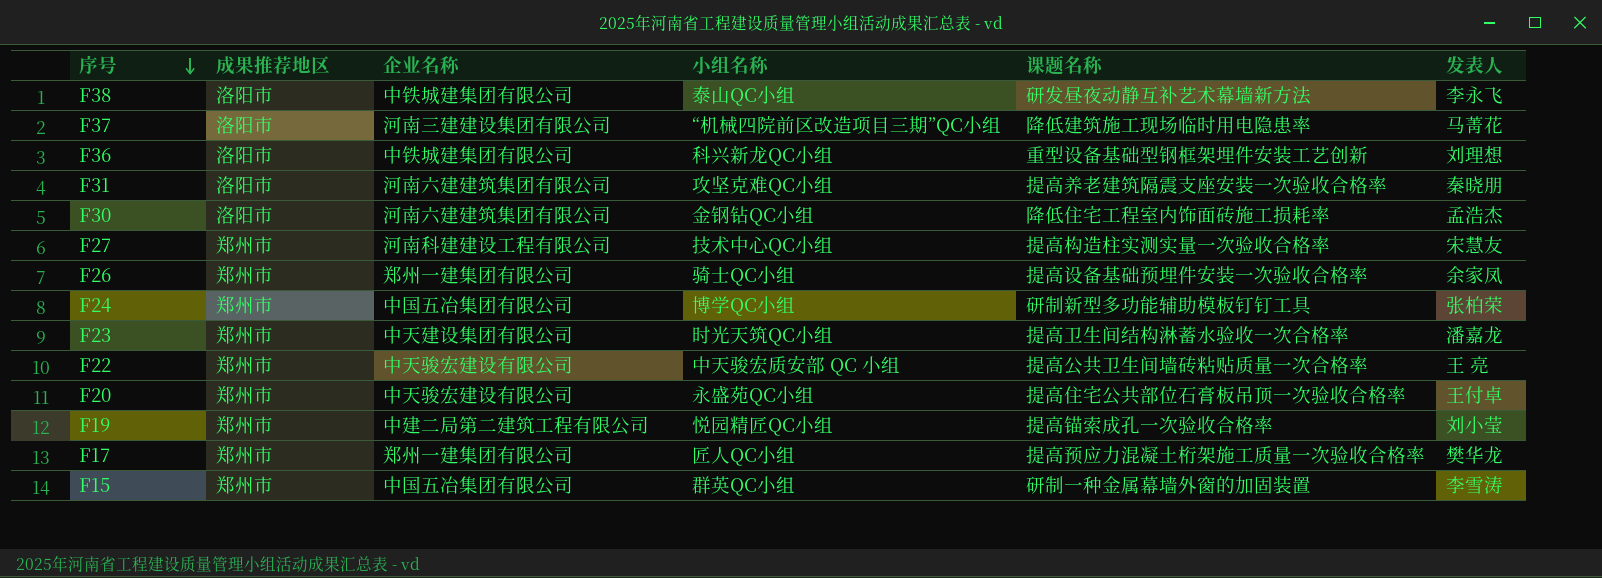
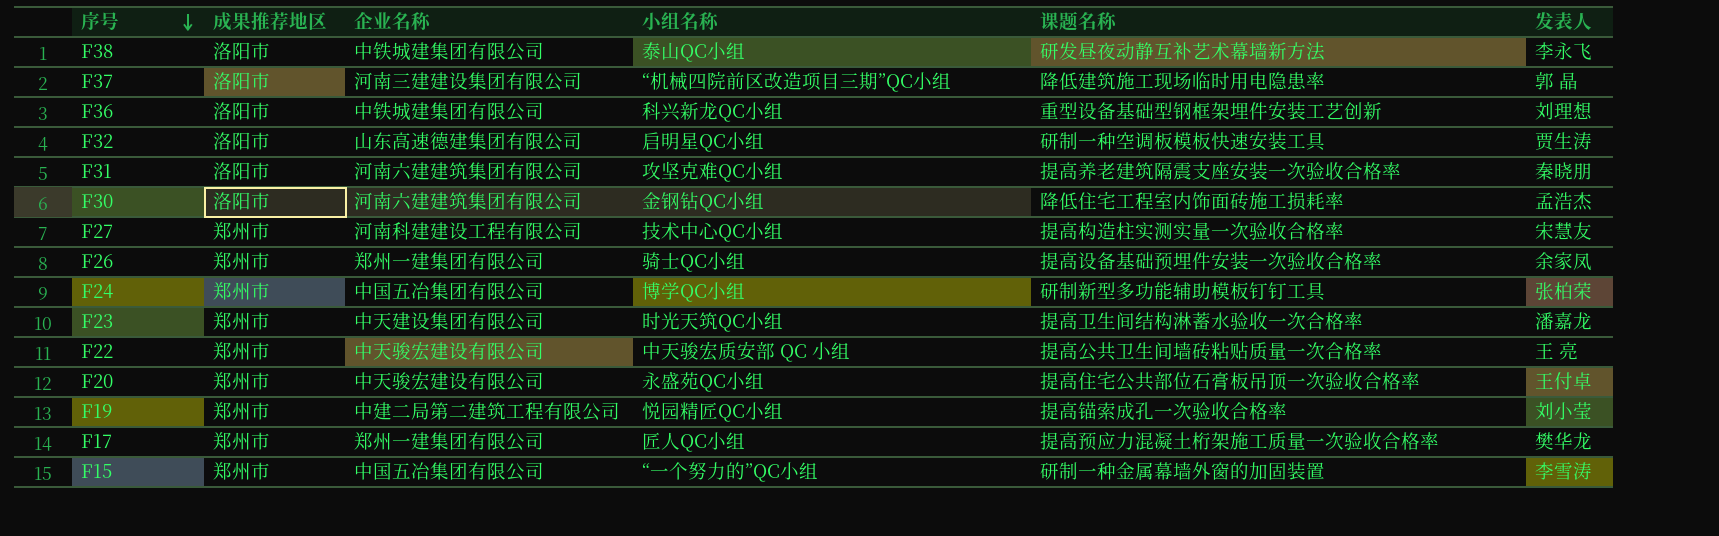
F37 | 发表人: 马菁花 -> 郭 晶
row F32: none -> 洛阳市 | 山东高速德建集团有限公司 | 启明星QC小组 | 研制一种空调板模板快速安装工具 | 贾生涛
F15 | 小组名称: 群英QC小组 -> “一个努力的”QC小组

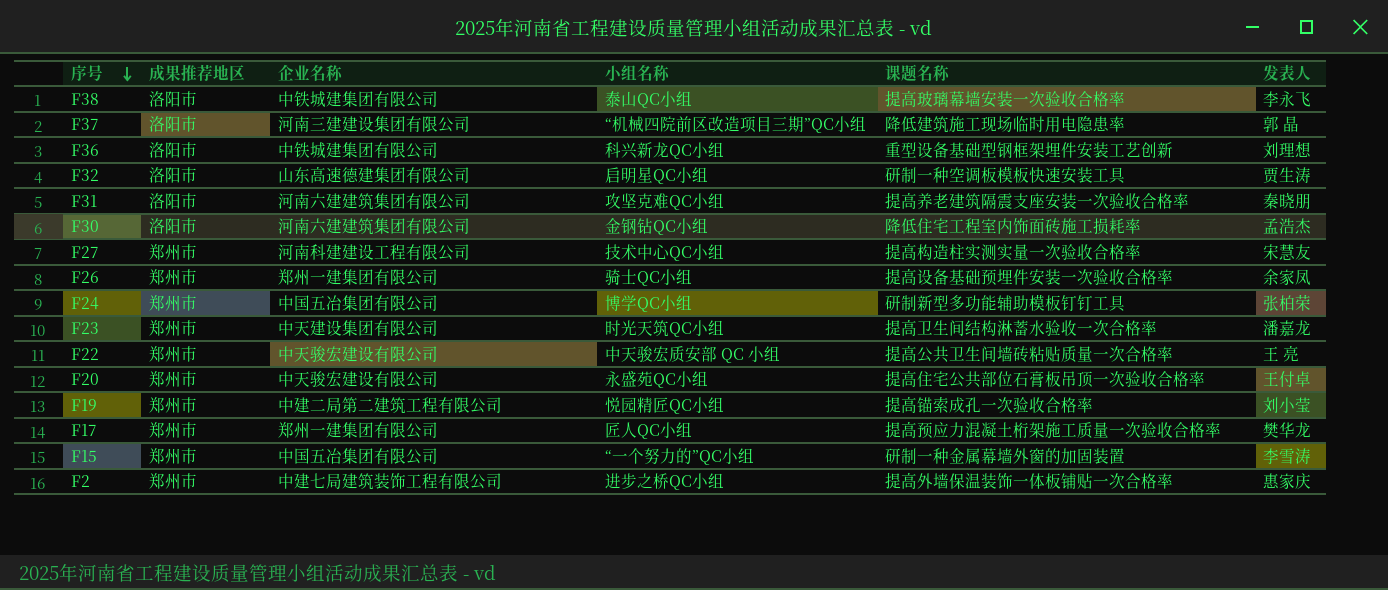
F38 | 课题名称: 研发昼夜动静互补艺术幕墙新方法 -> 提高玻璃幕墙安装一次验收合格率
row F2: none -> 郑州市 | 中建七局建筑装饰工程有限公司 | 进步之桥QC小组 | 提高外墙保温装饰一体板铺贴一次合格率 | 惠家庆

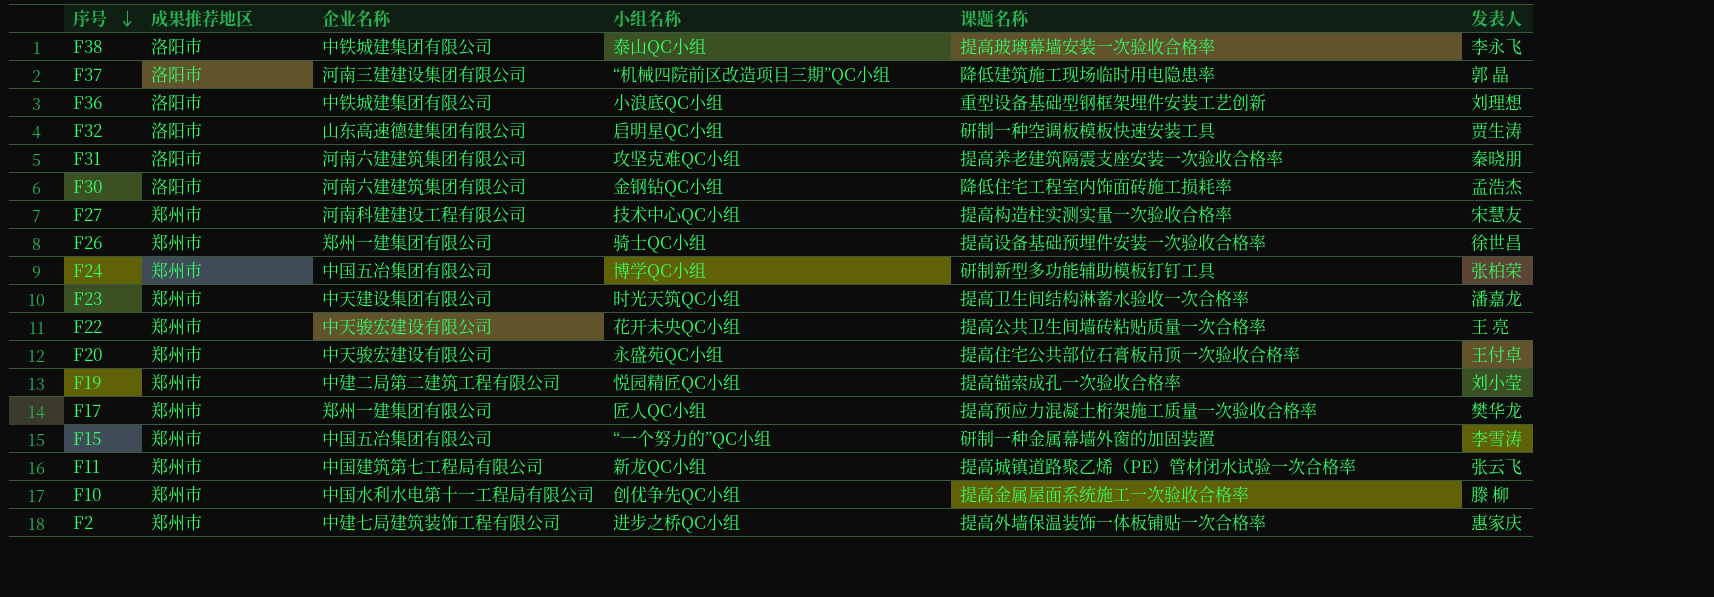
F36 | 小组名称: 科兴新龙QC小组 -> 小浪底QC小组
F26 | 发表人: 余家凤 -> 徐世昌
F22 | 小组名称: 中天骏宏质安部 QC 小组 -> 花开未央QC小组
row F11: none -> 郑州市 | 中国建筑第七工程局有限公司 | 新龙QC小组 | 提高城镇道路聚乙烯（PE）管材闭水试验一次合格率 | 张云飞
row F10: none -> 郑州市 | 中国水利水电第十一工程局有限公司 | 创优争先QC小组 | 提高金属屋面系统施工一次验收合格率 | 滕 柳

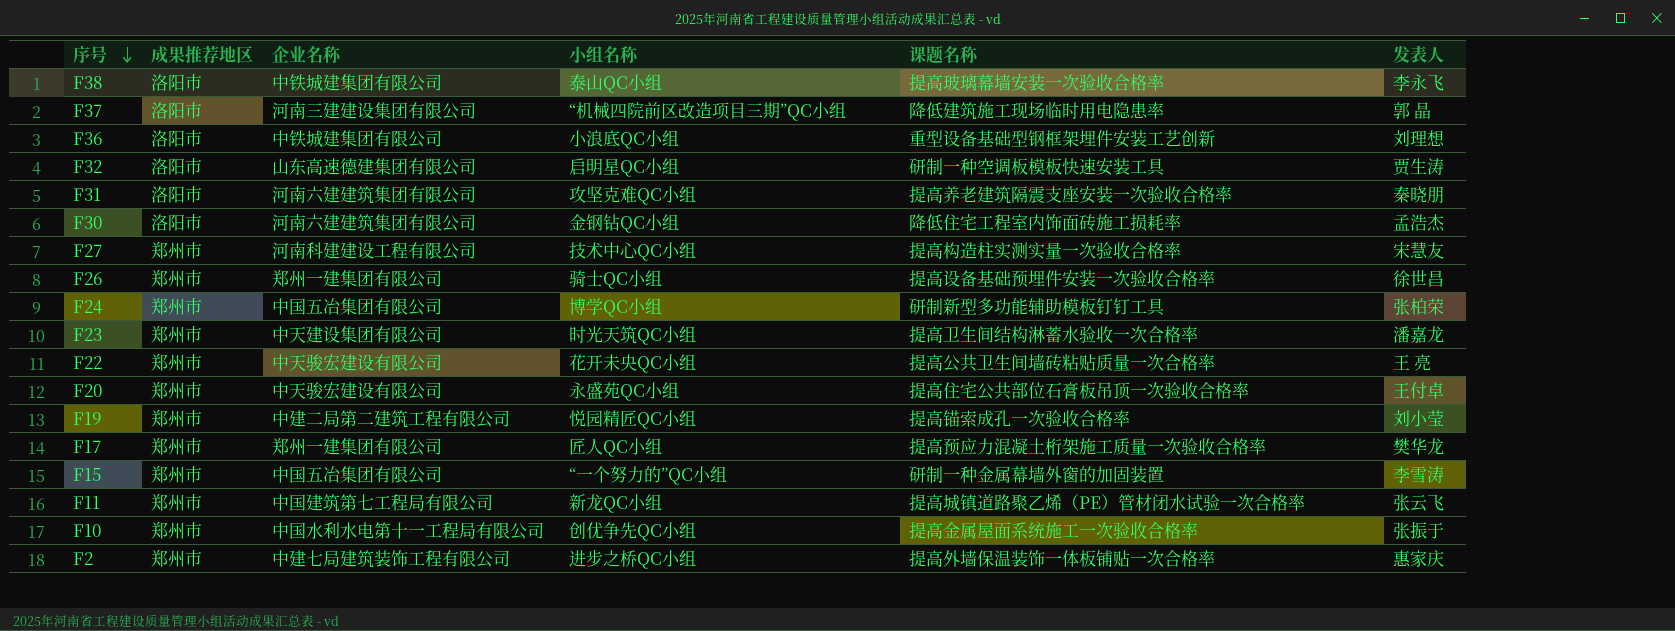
F10 | 发表人: 滕 柳 -> 张振于

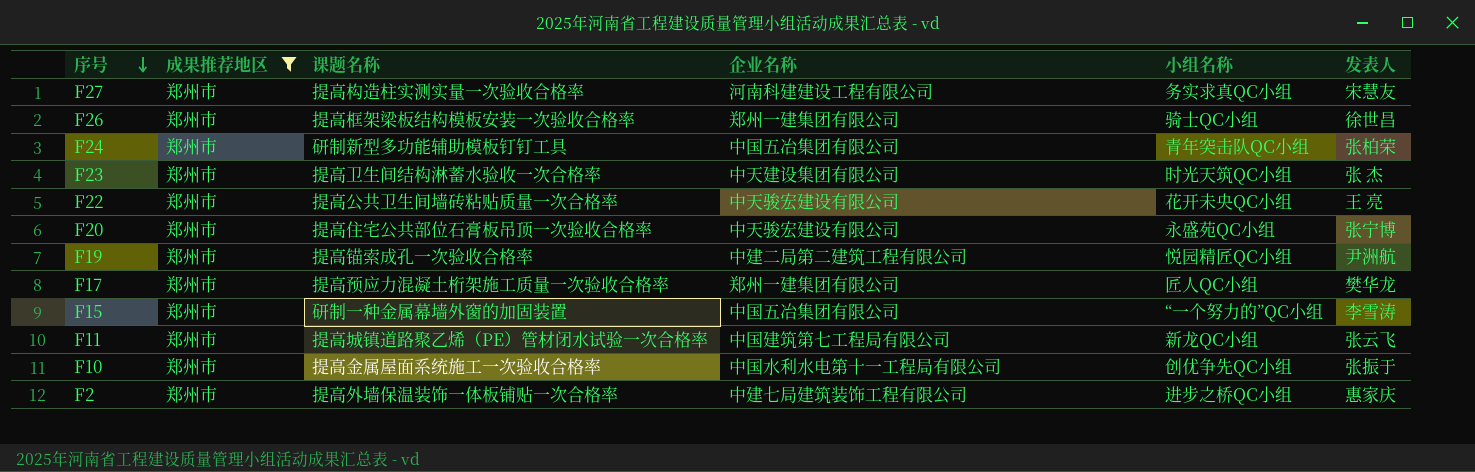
filter: none -> 成果推荐地区 = 郑州市
column 课题名称 | position: 5 -> 3
F27 | 小组名称: 技术中心QC小组 -> 务实求真QC小组
F26 | 课题名称: 提高设备基础预埋件安装一次验收合格率 -> 提高框架梁板结构模板安装一次验收合格率
F24 | 小组名称: 博学QC小组 -> 青年突击队QC小组
F23 | 发表人: 潘嘉龙 -> 张 杰
F20 | 发表人: 王付卓 -> 张宁博
F19 | 发表人: 刘小莹 -> 尹洲航

